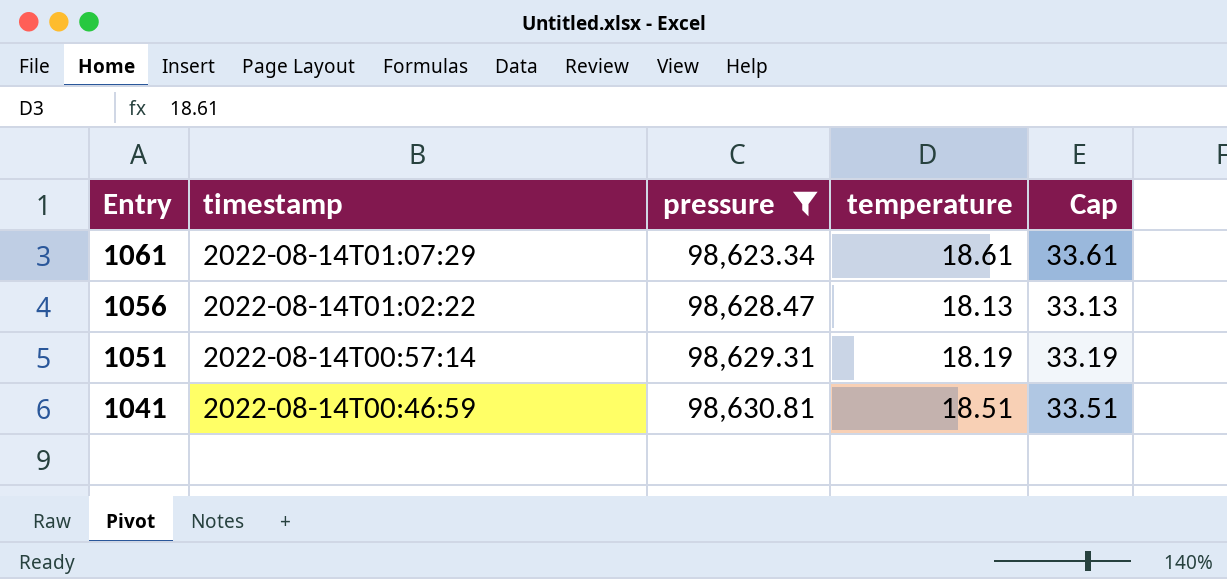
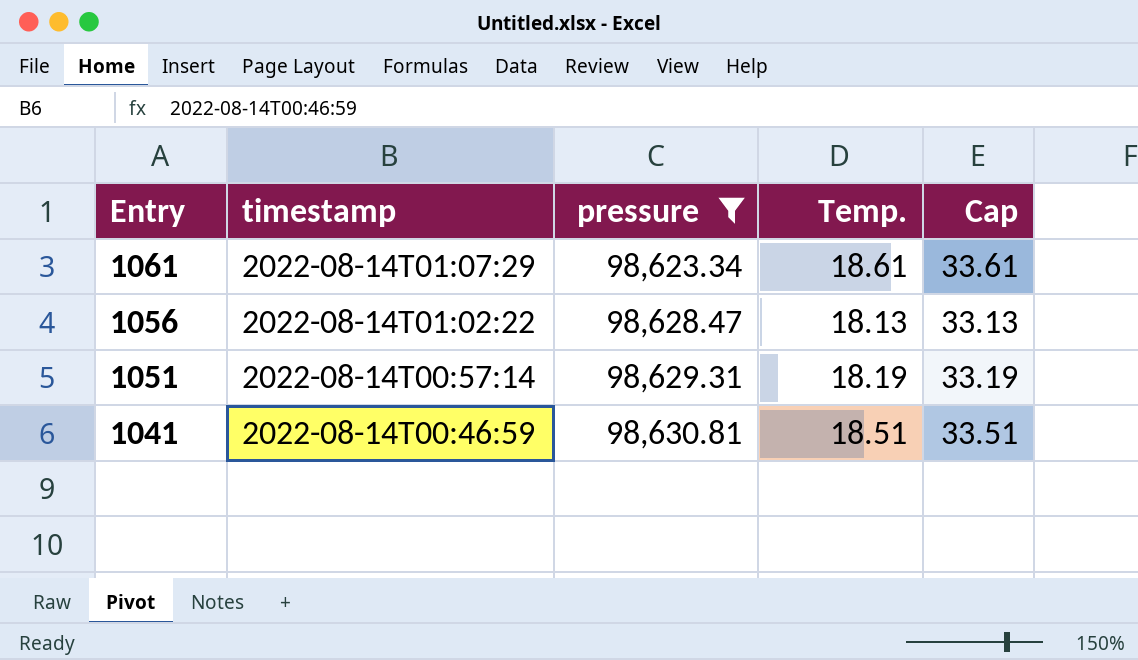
column name: temperature -> Temp.

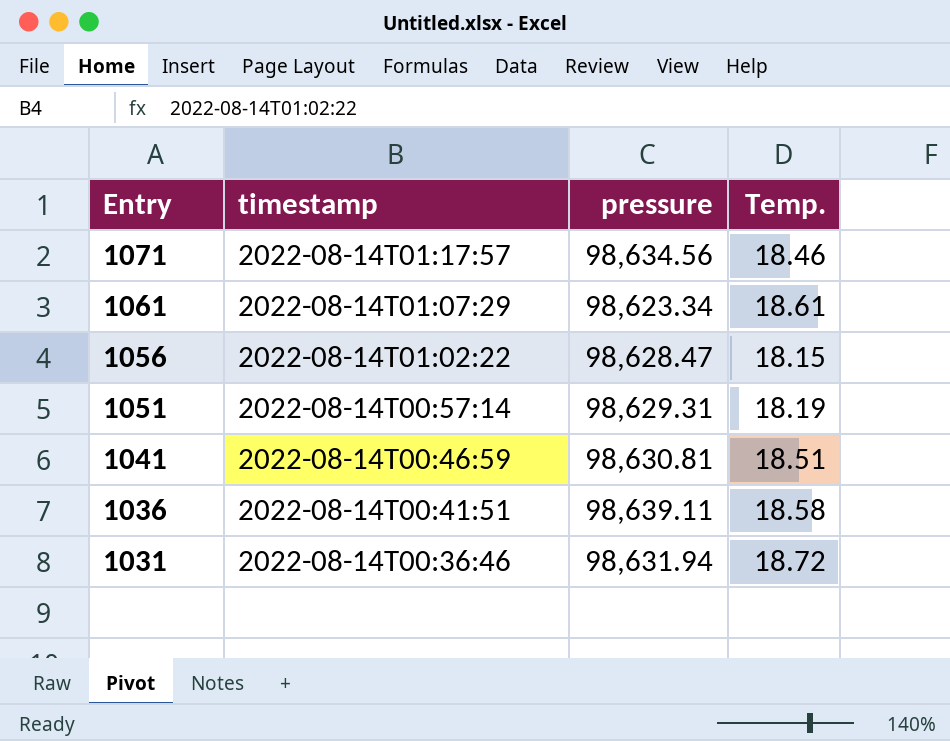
filter: pressure <= 98,630.81 -> none
column Cap | formula: [Temp.] + 15 -> none
1056 | Temp.: 18.13 -> 18.15

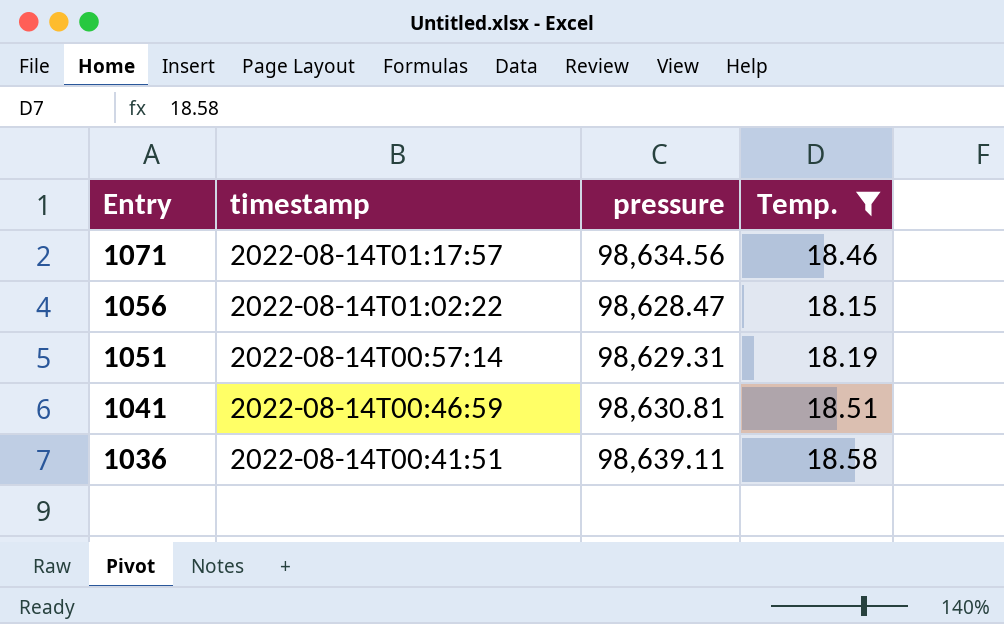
filter: none -> Temp. <= 18.58

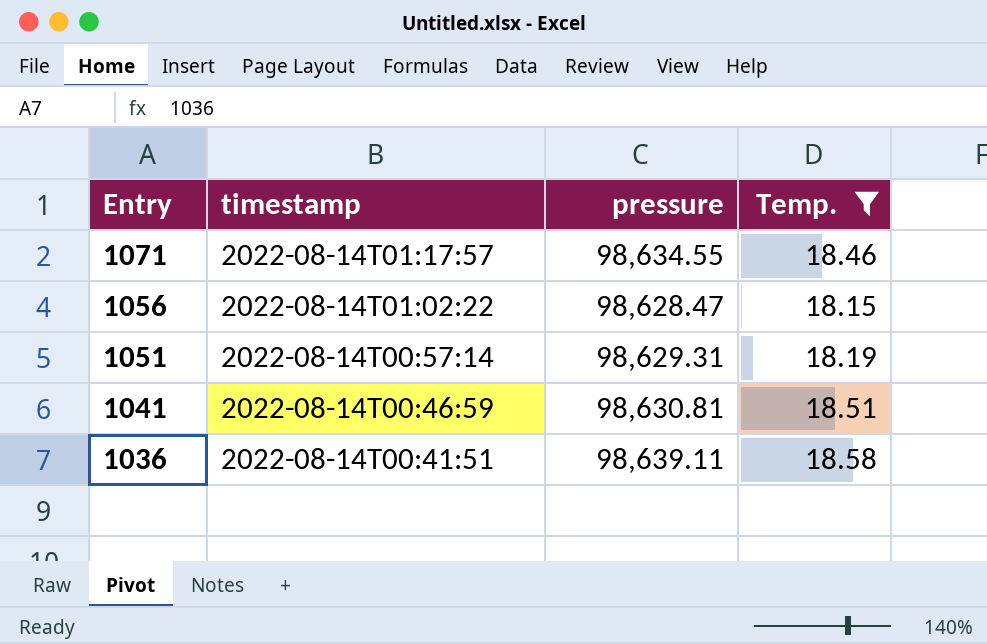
1071 | pressure: 98,634.56 -> 98,634.55

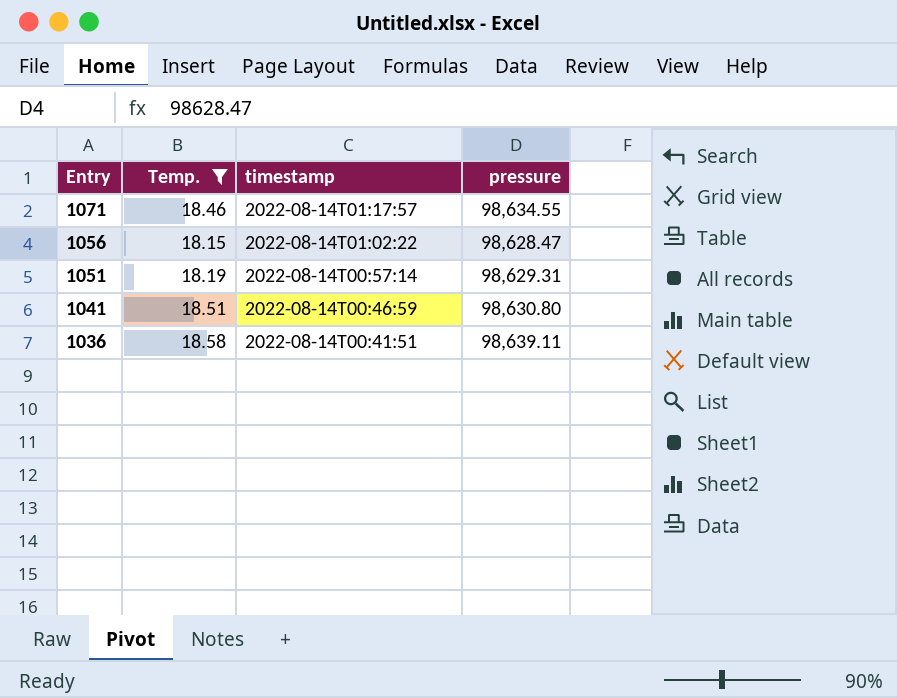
column Temp. | position: 4 -> 2
1041 | pressure: 98,630.81 -> 98,630.80

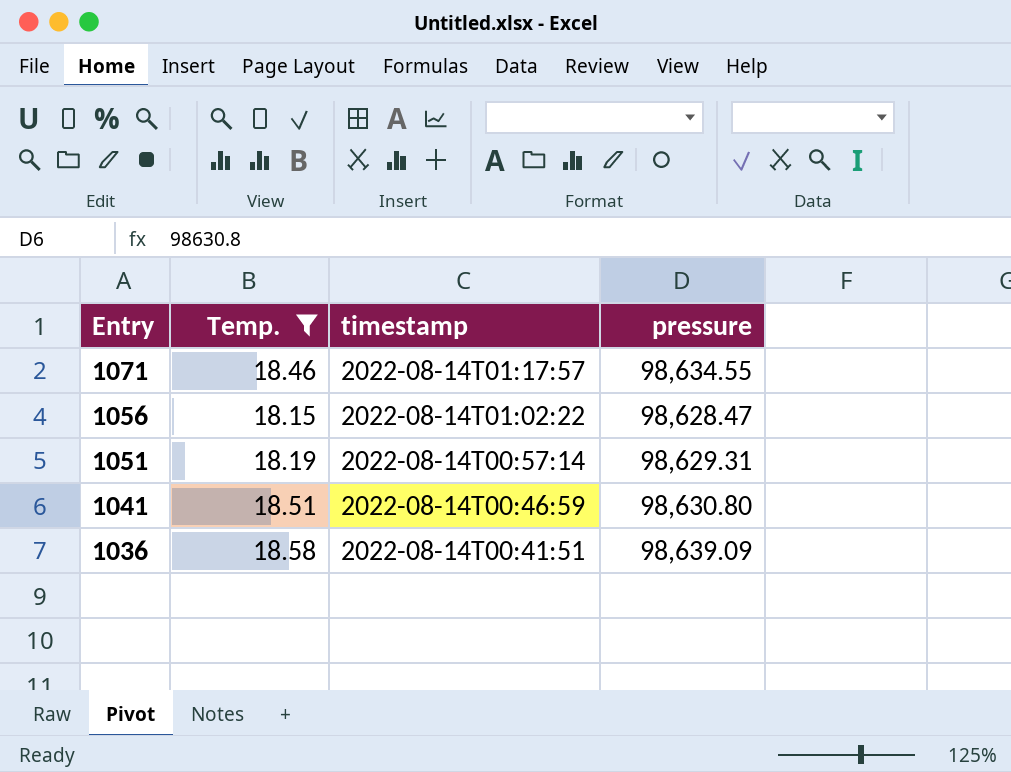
1036 | pressure: 98,639.11 -> 98,639.09

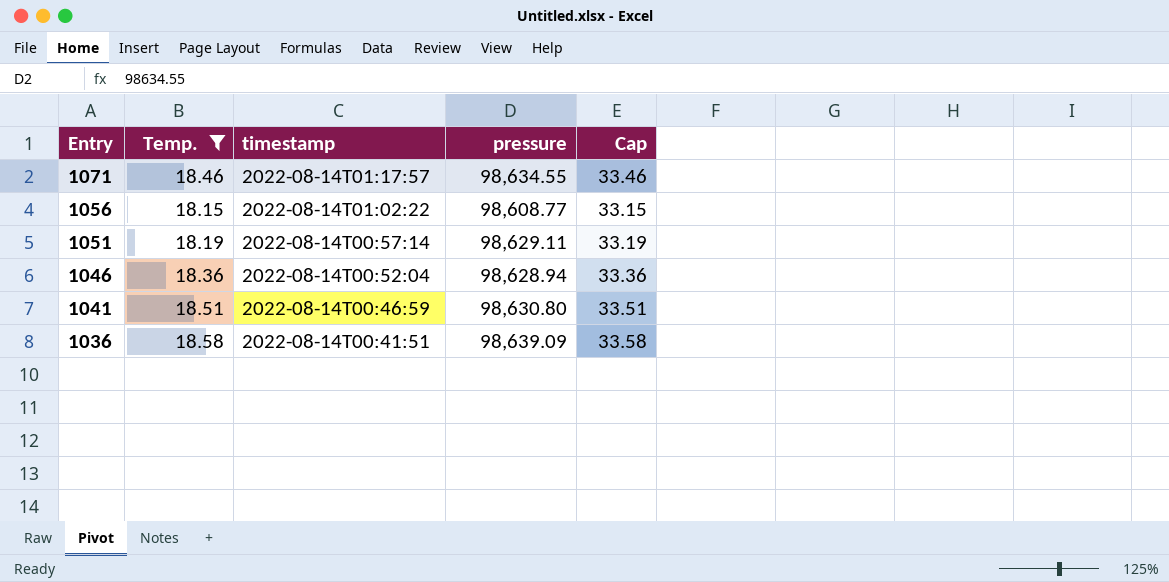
column Cap | formula: none -> [Temp.] + 15
1056 | pressure: 98,628.47 -> 98,608.77
1051 | pressure: 98,629.31 -> 98,629.11
row 1046: none -> 18.36 | 2022-08-14T00:52:04 | 98,628.94 | 33.36

